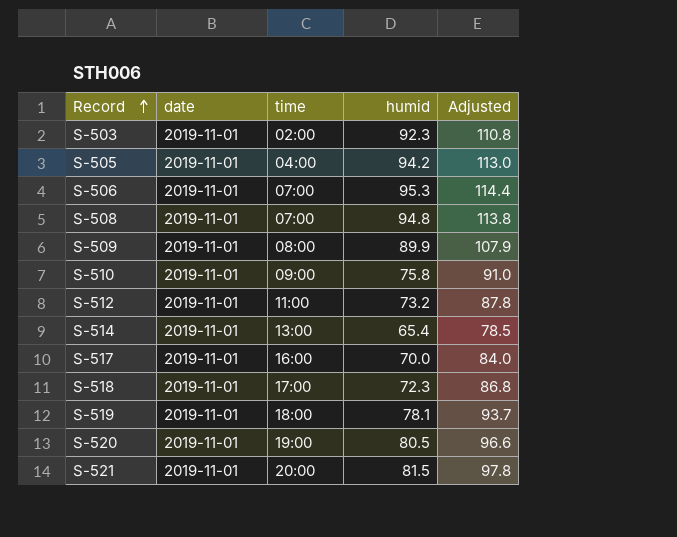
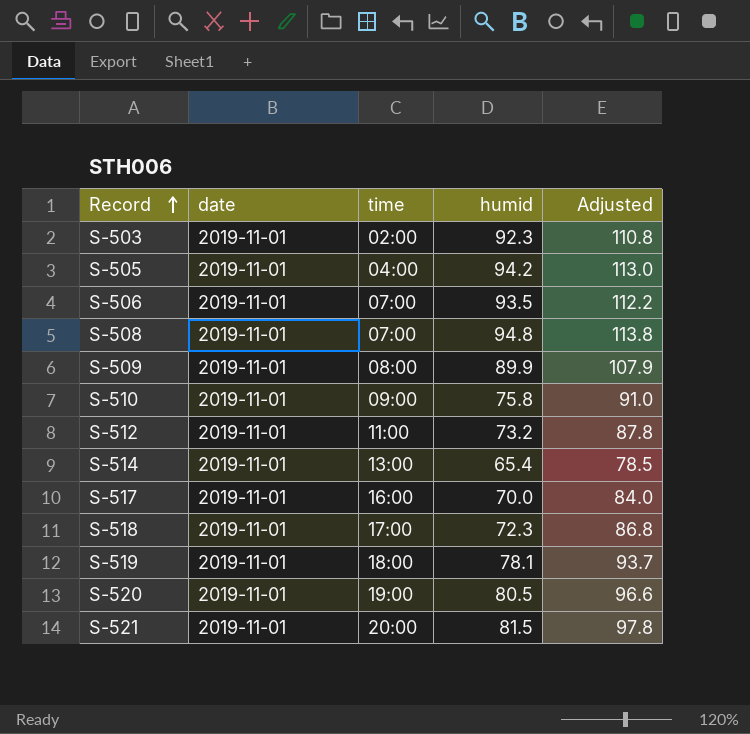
S-506 | humid: 95.3 -> 93.5
S-506 | Adjusted: 114.4 -> 112.2

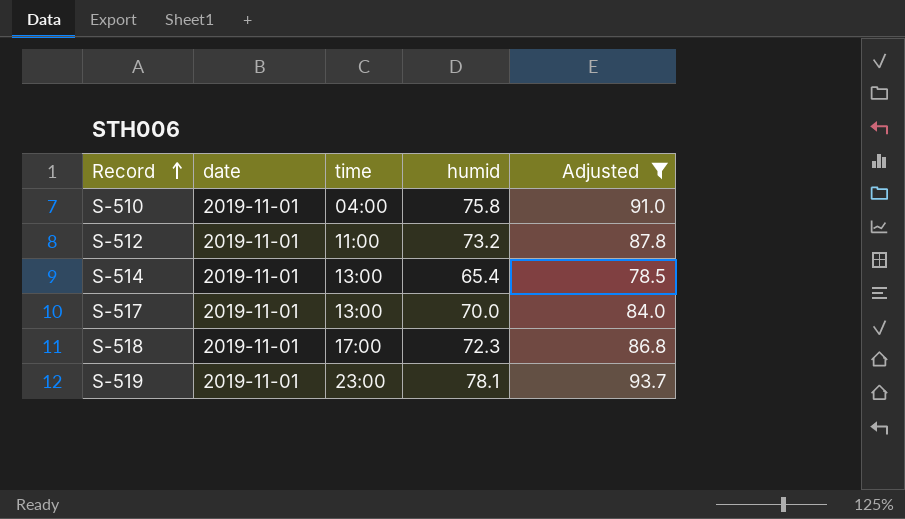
filter: none -> Adjusted <= 93.7
S-510 | time: 09:00 -> 04:00
S-517 | time: 16:00 -> 13:00
S-519 | time: 18:00 -> 23:00

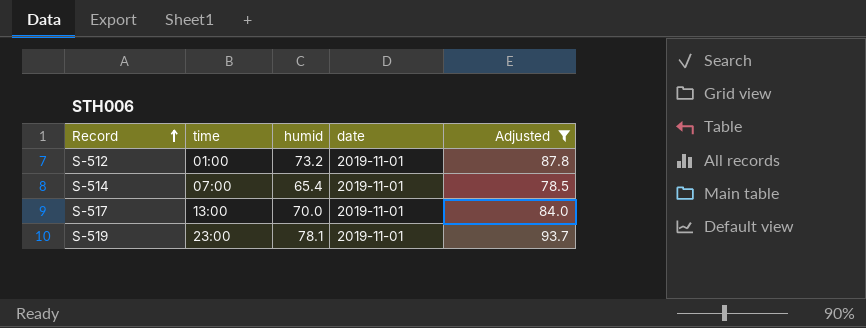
column date | position: 2 -> 4
row S-510: 2019-11-01 | 04:00 | 75.8 | 91.0 -> none
row S-518: 2019-11-01 | 17:00 | 72.3 | 86.8 -> none
S-512 | time: 11:00 -> 01:00
S-514 | time: 13:00 -> 07:00

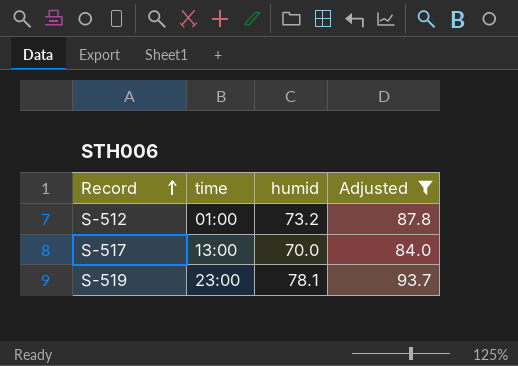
column date | position: 4 -> none
row S-514: 07:00 | 65.4 | 2019-11-01 | 78.5 -> none

